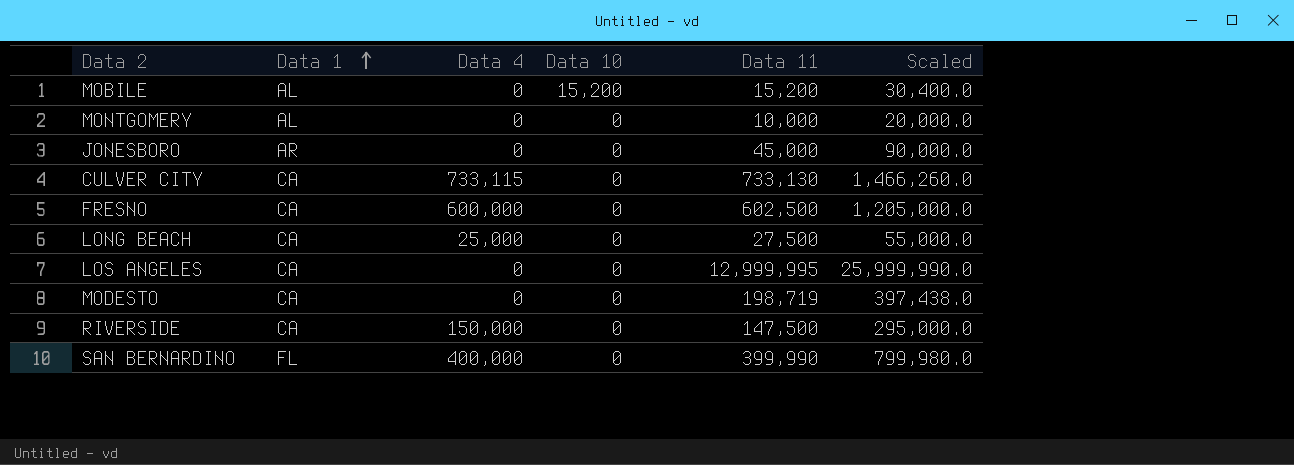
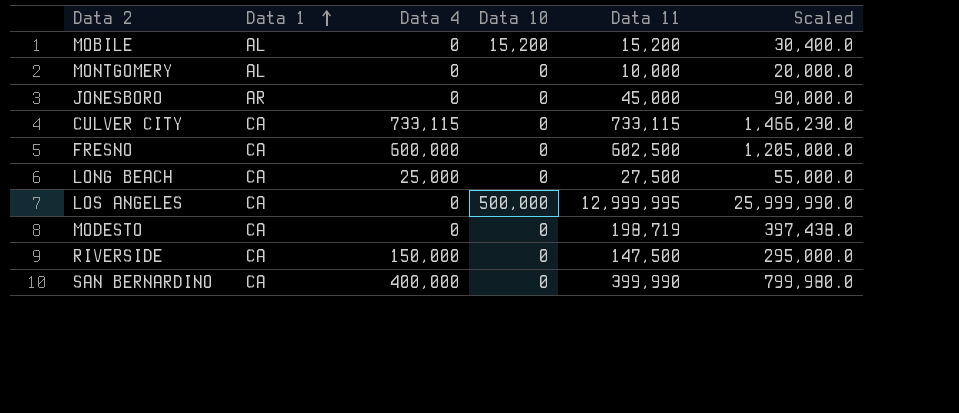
CULVER CITY | Data 11: 733,130 -> 733,115
CULVER CITY | Scaled: 1,466,260.0 -> 1,466,230.0
LOS ANGELES | Data 10: 0 -> 500,000
SAN BERNARDINO | Data 1: FL -> CA

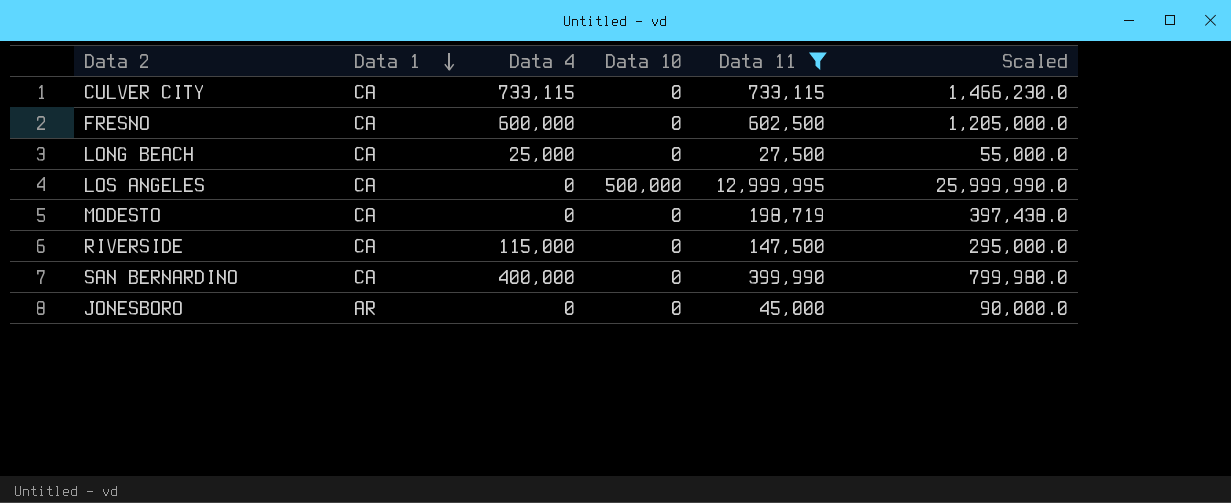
filter: none -> Data 11 >= 27,500
row order: Data 1 ascending -> Data 1 descending
RIVERSIDE | Data 4: 150,000 -> 115,000

